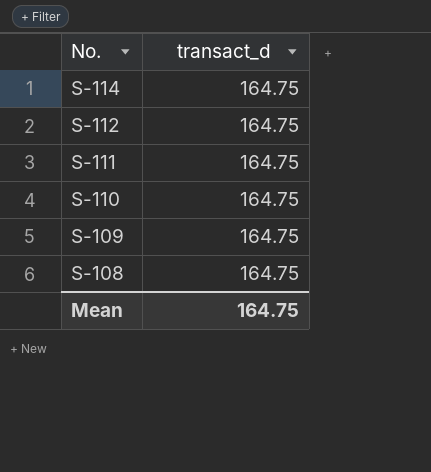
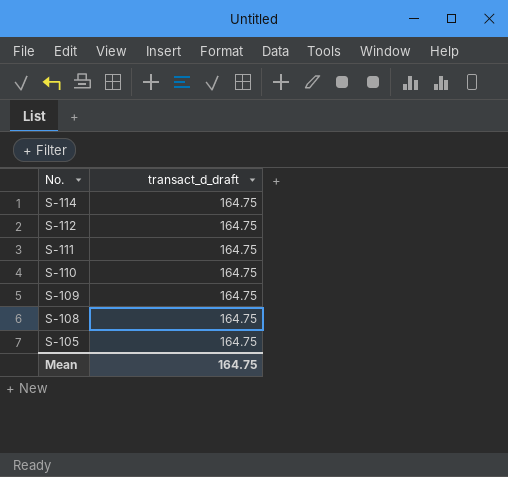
column name: transact_d -> transact_d_draft
row S-105: none -> 164.75

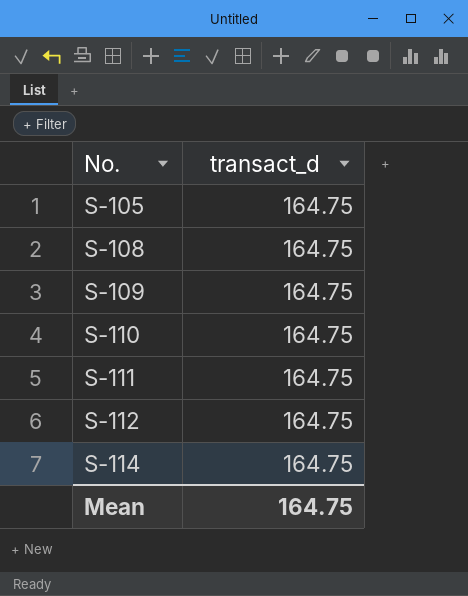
row order: No. descending -> No. ascending
column name: transact_d_draft -> transact_d

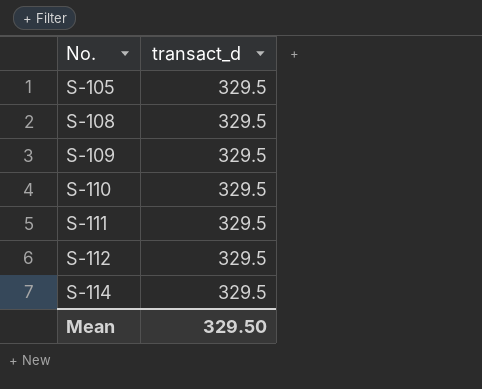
S-105 | transact_d: 164.75 -> 329.5
S-108 | transact_d: 164.75 -> 329.5
S-109 | transact_d: 164.75 -> 329.5
S-110 | transact_d: 164.75 -> 329.5
S-111 | transact_d: 164.75 -> 329.5
S-112 | transact_d: 164.75 -> 329.5
S-114 | transact_d: 164.75 -> 329.5
Mean | transact_d: 164.75 -> 329.50

